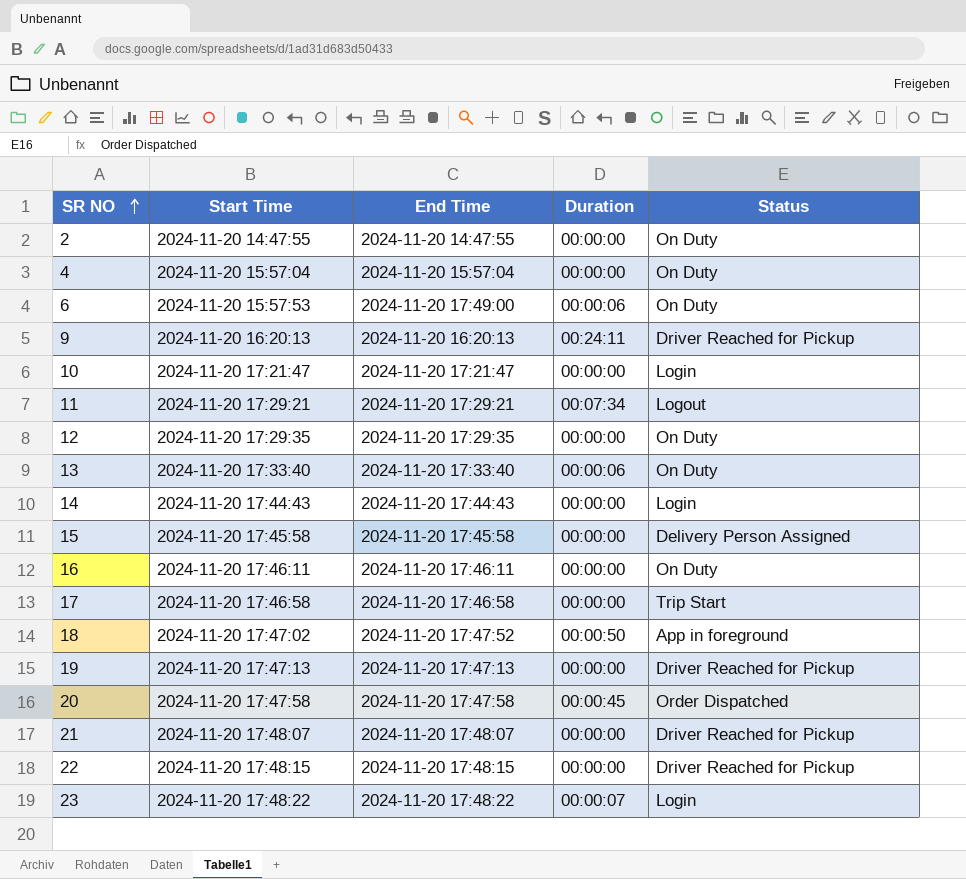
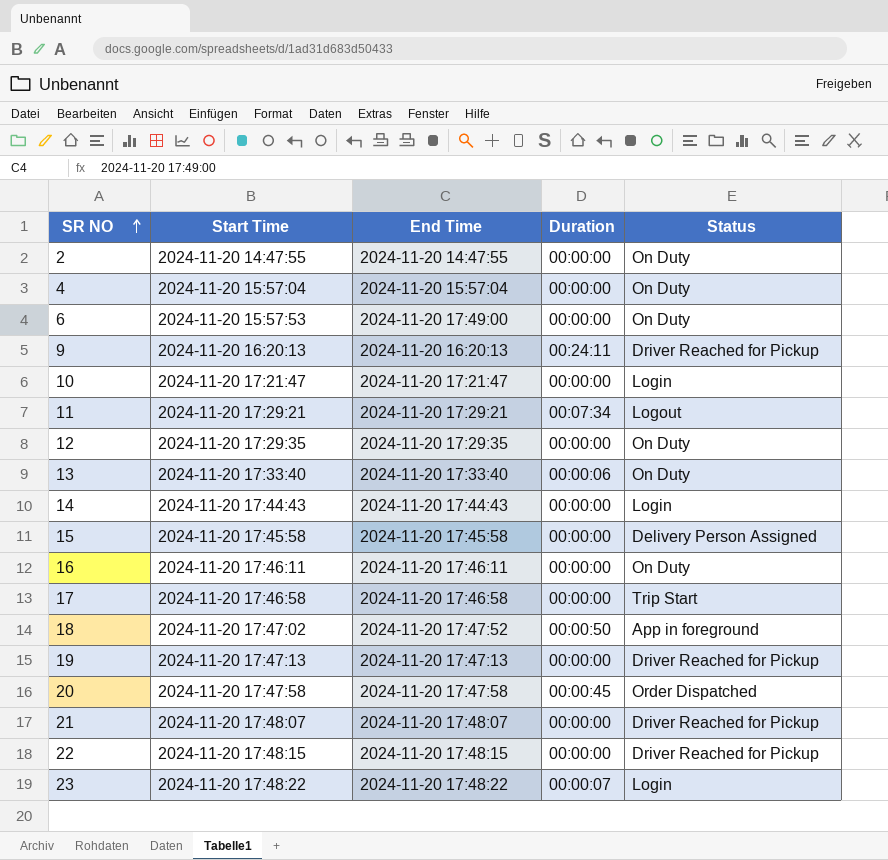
6 | Duration: 00:00:06 -> 00:00:00

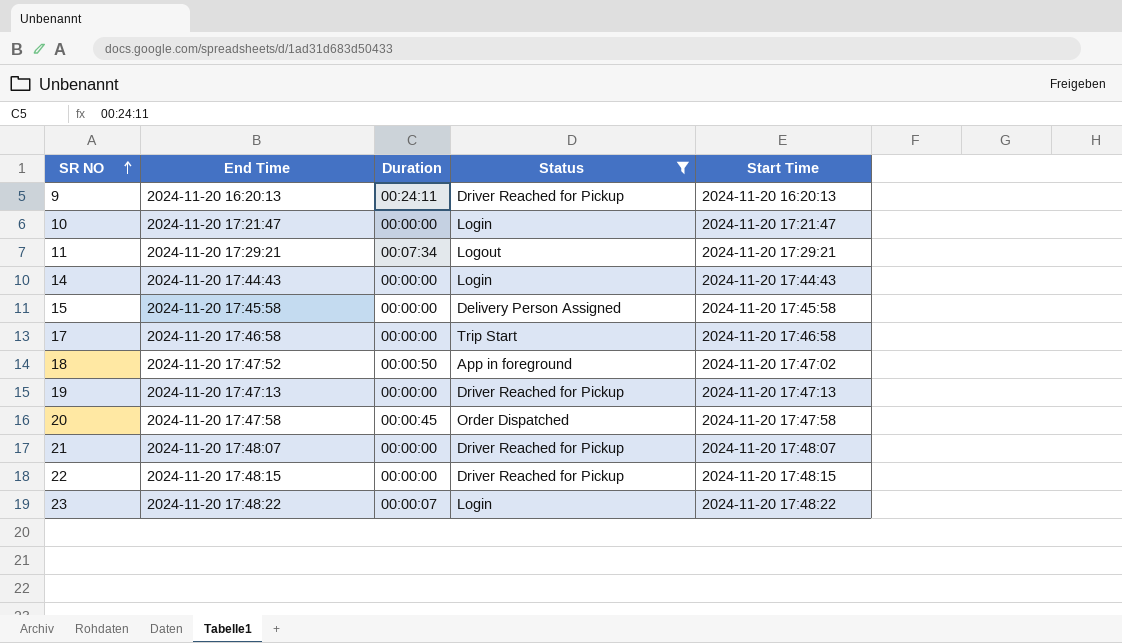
filter: none -> Status != On Duty
column Start Time | position: 2 -> 5

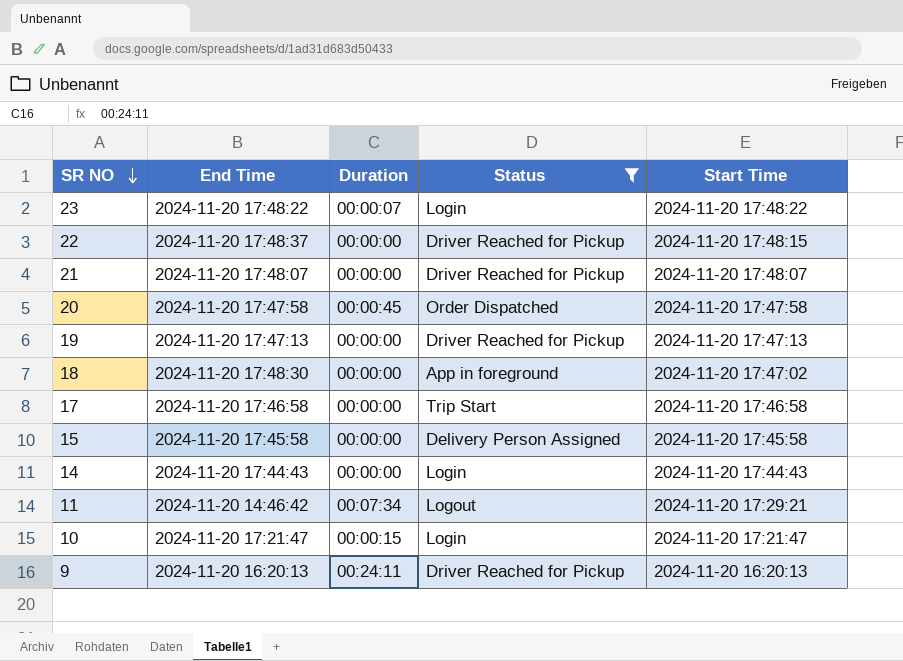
row order: SR NO ascending -> SR NO descending
22 | End Time: 2024-11-20 17:48:15 -> 2024-11-20 17:48:37
18 | End Time: 2024-11-20 17:47:52 -> 2024-11-20 17:48:30
18 | Duration: 00:00:50 -> 00:00:00
11 | End Time: 2024-11-20 17:29:21 -> 2024-11-20 14:46:42
10 | Duration: 00:00:00 -> 00:00:15

